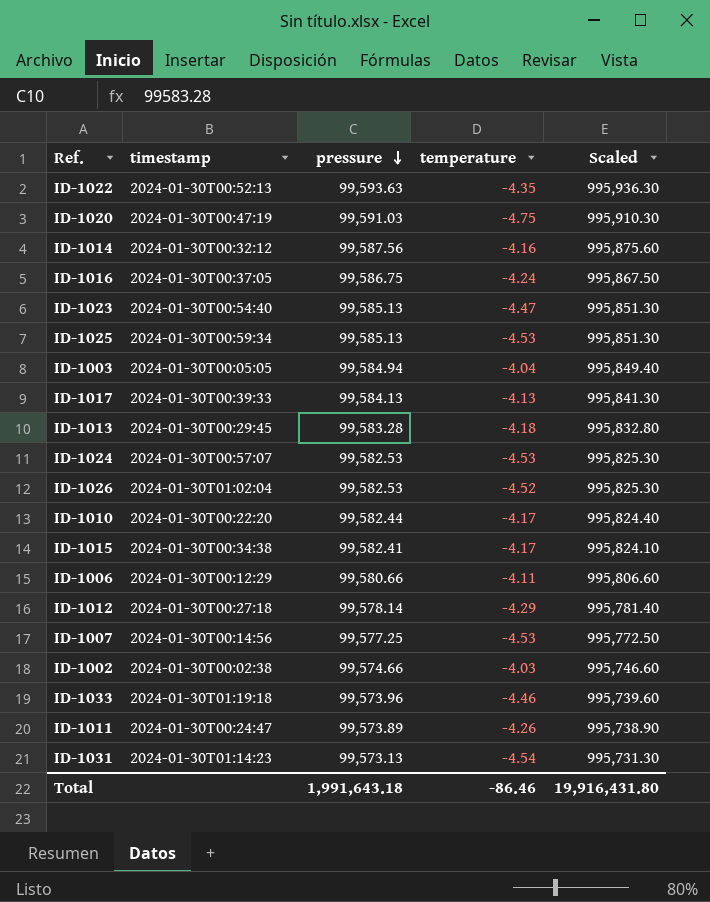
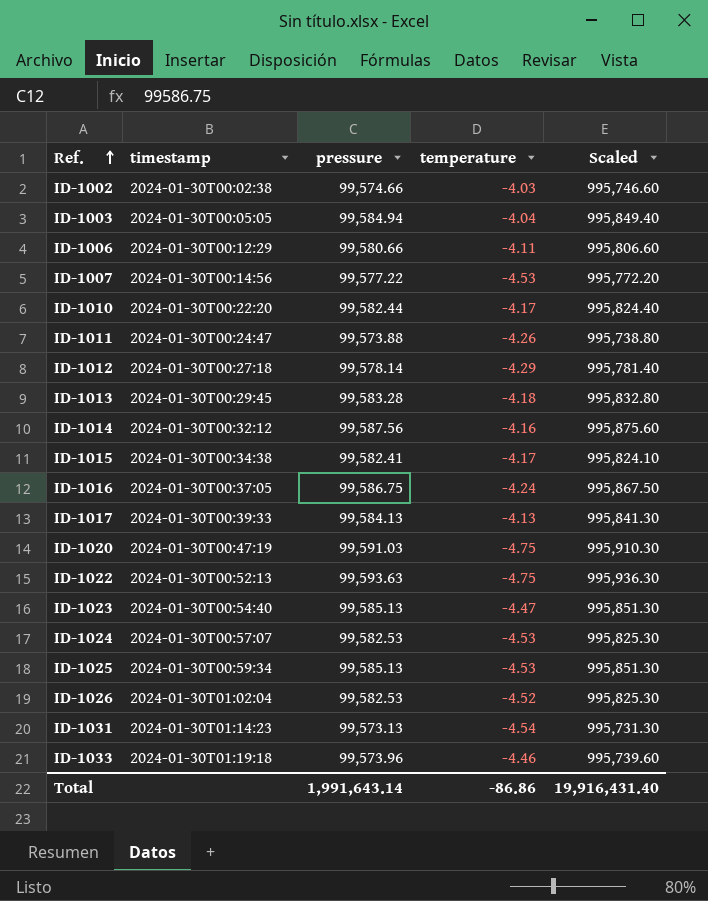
row order: pressure descending -> Ref. ascending
ID-1007 | pressure: 99,577.25 -> 99,577.22
ID-1007 | Scaled: 995,772.50 -> 995,772.20
ID-1011 | pressure: 99,573.89 -> 99,573.88
ID-1011 | Scaled: 995,738.90 -> 995,738.80
ID-1022 | temperature: -4.35 -> -4.75
Total | pressure: 1,991,643.18 -> 1,991,643.14
Total | temperature: -86.46 -> -86.86
Total | Scaled: 19,916,431.80 -> 19,916,431.40

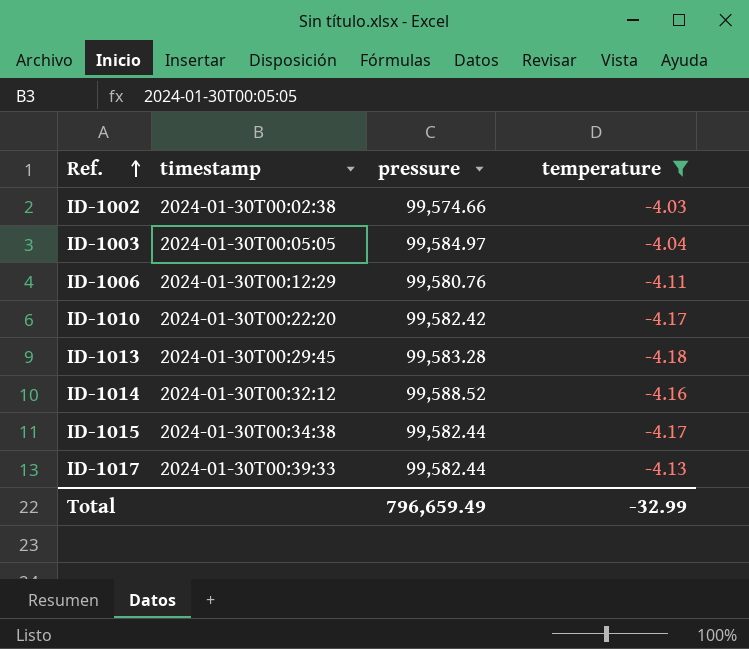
filter: none -> temperature >= -4.18
column Scaled | formula: [pressure] * 10 -> none
ID-1003 | pressure: 99,584.94 -> 99,584.97
ID-1006 | pressure: 99,580.66 -> 99,580.76
ID-1010 | pressure: 99,582.44 -> 99,582.42
ID-1014 | pressure: 99,587.56 -> 99,588.52
ID-1015 | pressure: 99,582.41 -> 99,582.44
ID-1017 | pressure: 99,584.13 -> 99,582.44
Total | pressure: 1,991,643.14 -> 796,659.49
Total | temperature: -86.86 -> -32.99

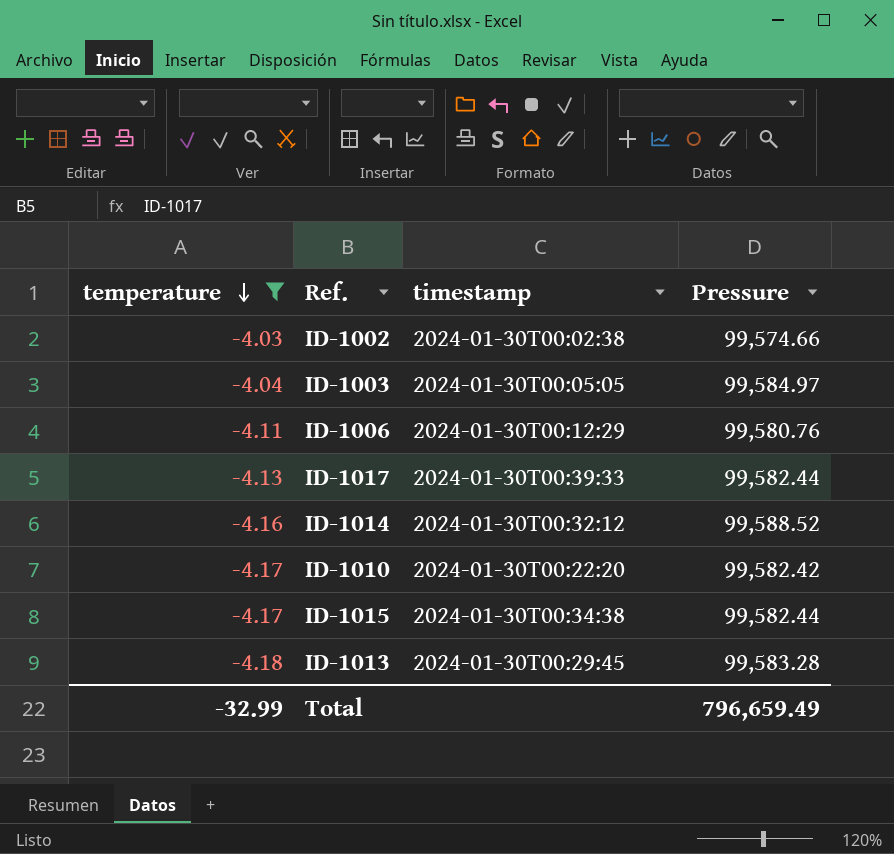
row order: Ref. ascending -> temperature descending
column temperature | position: 4 -> 1
column name: pressure -> Pressure

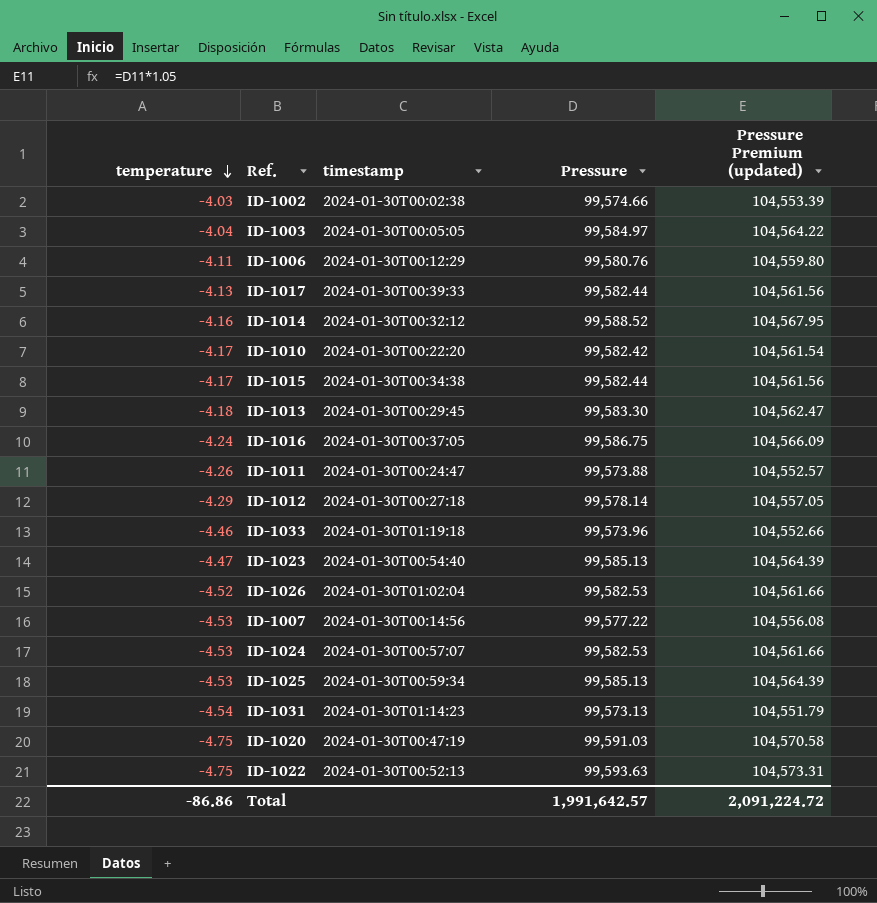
filter: temperature >= -4.18 -> none
column Pressure Premium (updated) | formula: none -> [Pressure] * 1.05
ID-1013 | Pressure: 99,583.28 -> 99,583.30
Total | temperature: -32.99 -> -86.86
Total | Pressure: 796,659.49 -> 1,991,642.57

